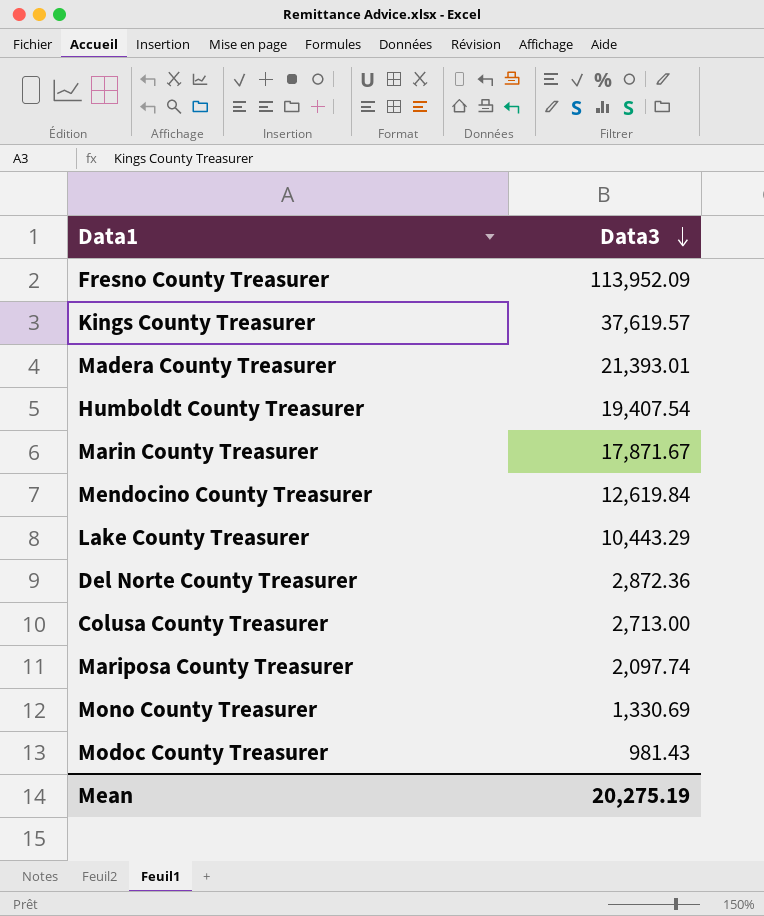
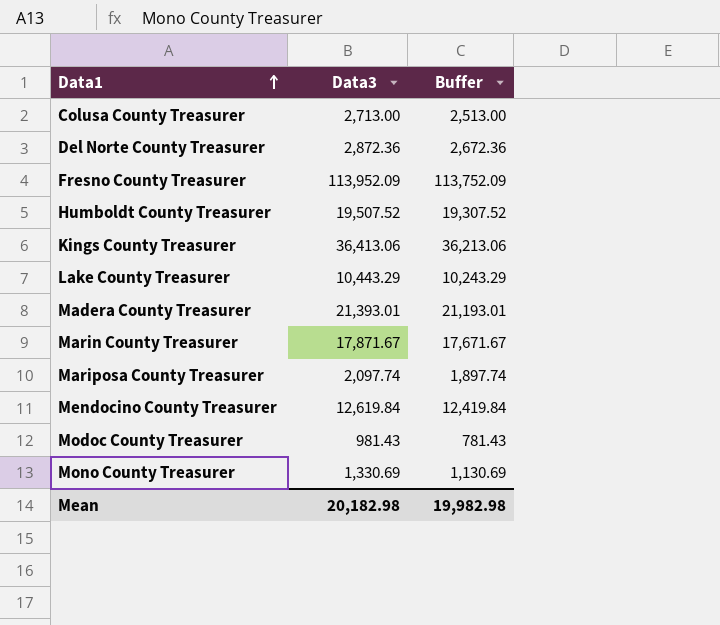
row order: Data3 descending -> Data1 ascending
column Buffer | formula: none -> [Data3] - 200
Humboldt County Treasurer | Data3: 19,407.54 -> 19,507.52
Kings County Treasurer | Data3: 37,619.57 -> 36,413.06
Mean | Data3: 20,275.19 -> 20,182.98

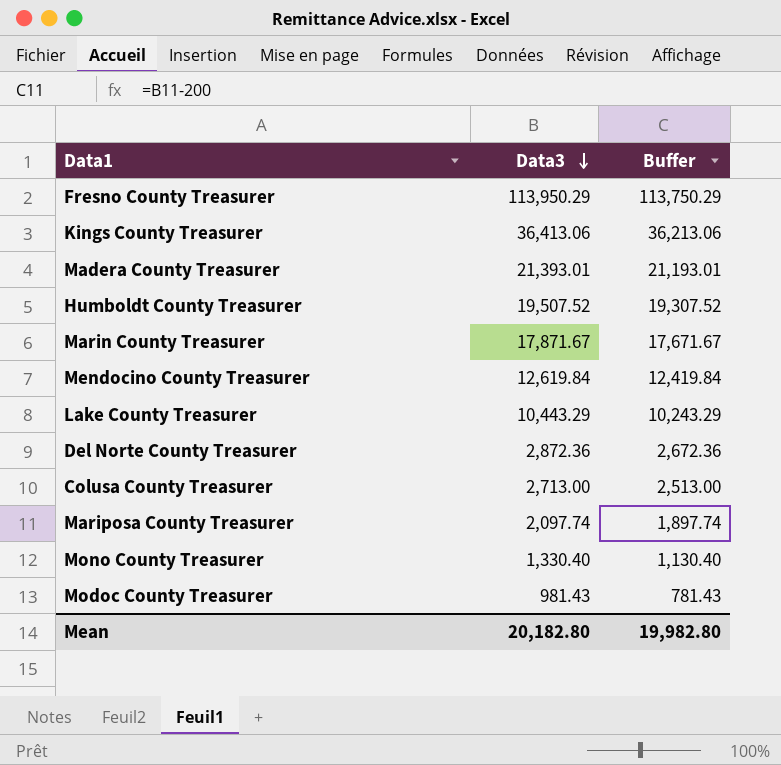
row order: Data1 ascending -> Data3 descending
Fresno County Treasurer | Data3: 113,952.09 -> 113,950.29
Fresno County Treasurer | Buffer: 113,752.09 -> 113,750.29
Mono County Treasurer | Data3: 1,330.69 -> 1,330.40
Mono County Treasurer | Buffer: 1,130.69 -> 1,130.40
Mean | Data3: 20,182.98 -> 20,182.80
Mean | Buffer: 19,982.98 -> 19,982.80

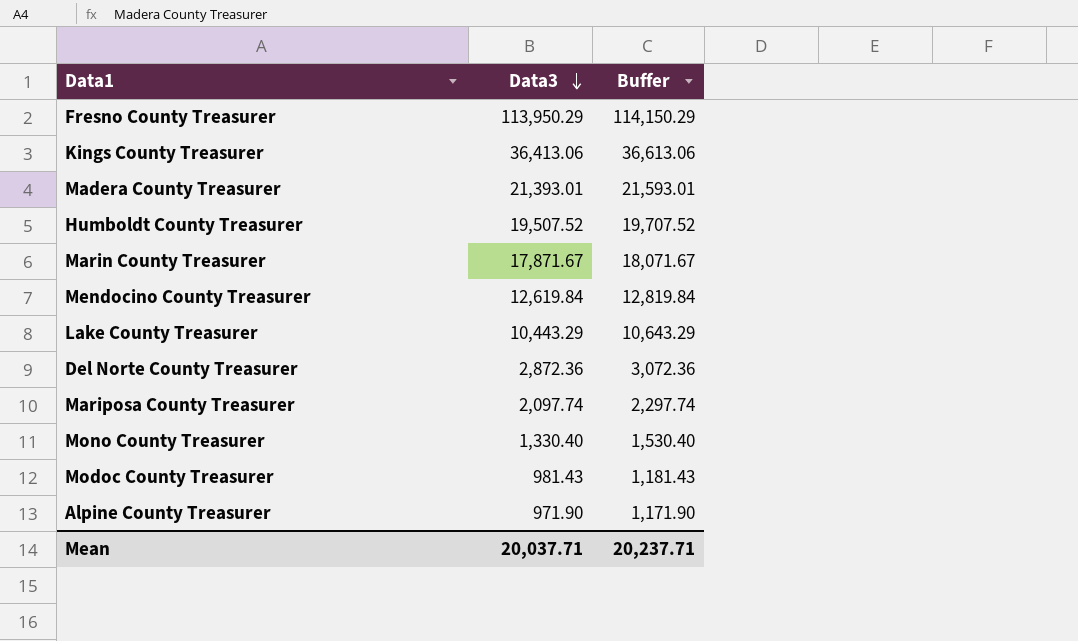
column Buffer | formula: [Data3] - 200 -> [Data3] + 200
row Colusa County Treasurer: 2,713.00 | 2,513.00 -> none
row Alpine County Treasurer: none -> 971.90 | 1,171.90
Mean | Data3: 20,182.80 -> 20,037.71
Mean | Buffer: 19,982.80 -> 20,237.71

